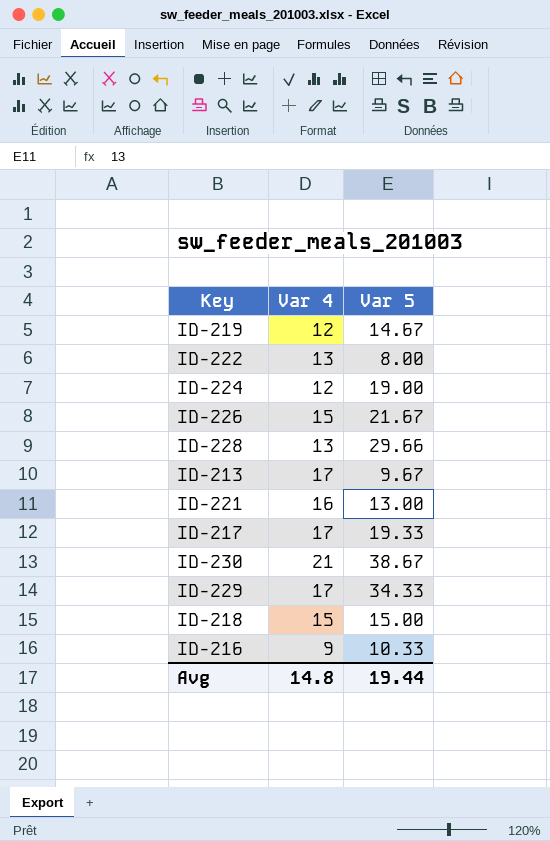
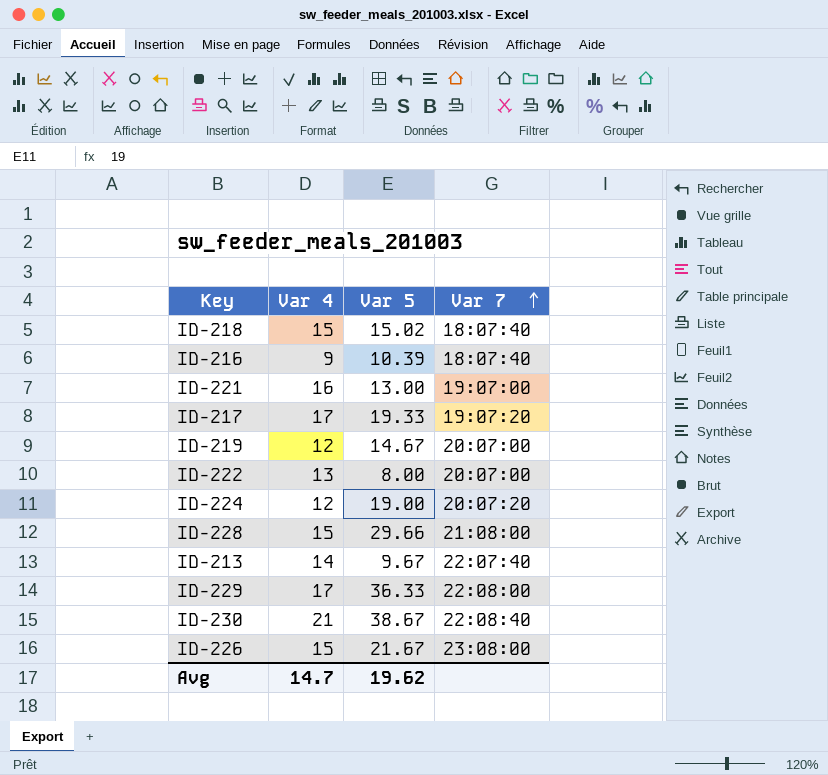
row order: none -> Var 7 ascending
column Var 7 | position: none -> 4
ID-218 | Var 5: 15.00 -> 15.02
ID-216 | Var 5: 10.33 -> 10.39
ID-228 | Var 4: 13 -> 15
ID-213 | Var 4: 17 -> 14
ID-229 | Var 5: 34.33 -> 36.33
Avg | Var 4: 14.8 -> 14.7
Avg | Var 5: 19.44 -> 19.62

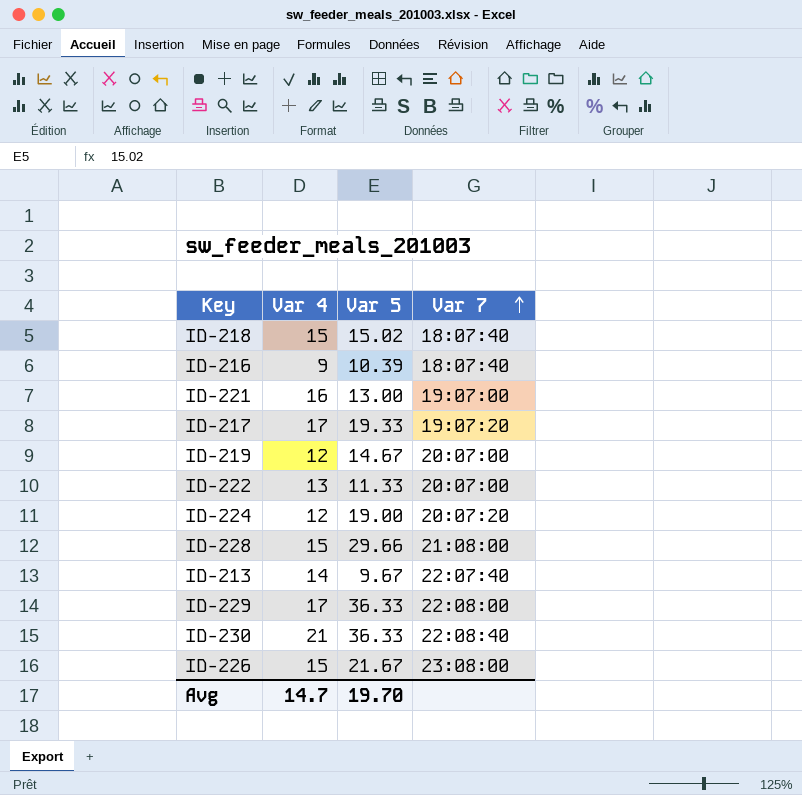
ID-222 | Var 5: 8.00 -> 11.33
ID-230 | Var 5: 38.67 -> 36.33
Avg | Var 5: 19.62 -> 19.70

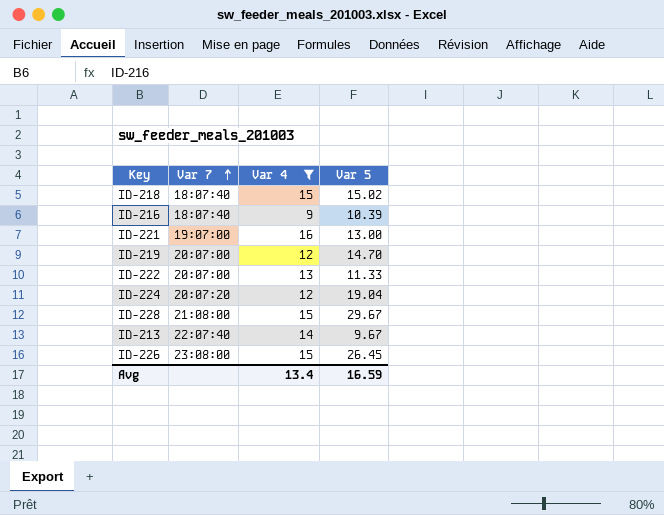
filter: none -> Var 4 <= 16
column Var 7 | position: 4 -> 2
ID-219 | Var 5: 14.67 -> 14.70
ID-224 | Var 5: 19.00 -> 19.04
ID-228 | Var 5: 29.66 -> 29.67
ID-226 | Var 5: 21.67 -> 26.45
Avg | Var 4: 14.7 -> 13.4
Avg | Var 5: 19.70 -> 16.59

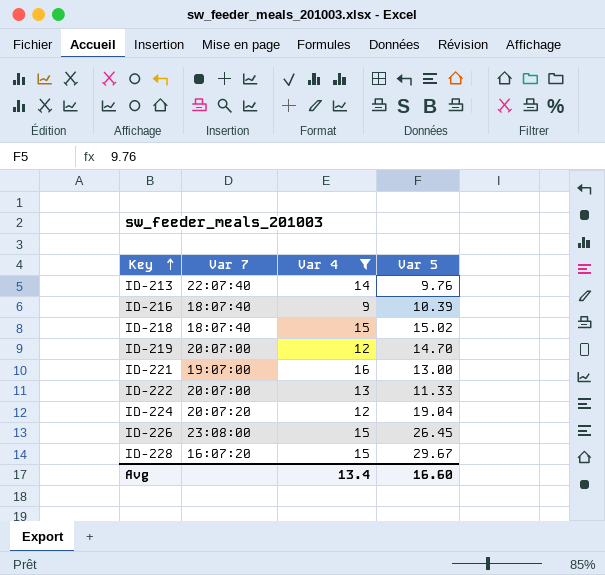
row order: Var 7 ascending -> Key ascending
ID-213 | Var 5: 9.67 -> 9.76
ID-228 | Var 7: 21:08:00 -> 16:07:20
Avg | Var 5: 16.59 -> 16.60

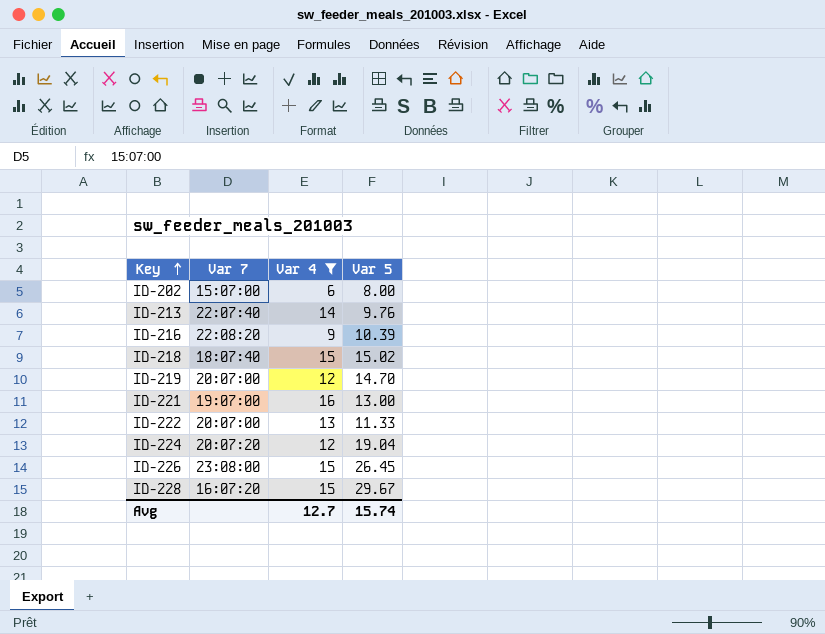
row ID-202: none -> 15:07:00 | 6 | 8.00
ID-216 | Var 7: 18:07:40 -> 22:08:20
Avg | Var 4: 13.4 -> 12.7
Avg | Var 5: 16.60 -> 15.74

